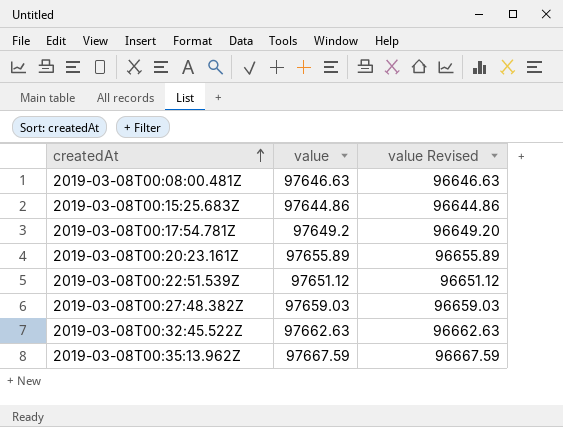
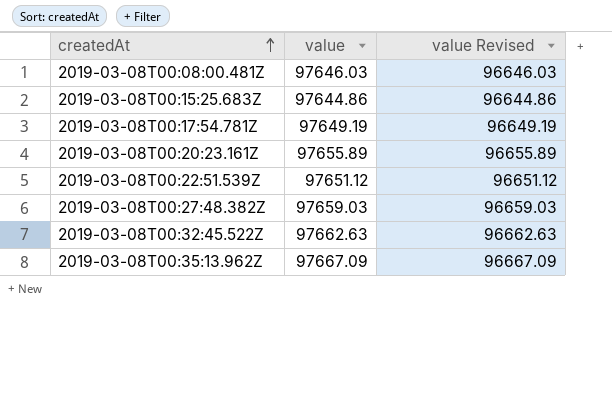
2019-03-08T00:08:00.481Z | value: 97646.63 -> 97646.03
2019-03-08T00:08:00.481Z | value Revised: 96646.63 -> 96646.03
2019-03-08T00:17:54.781Z | value: 97649.2 -> 97649.19
2019-03-08T00:17:54.781Z | value Revised: 96649.20 -> 96649.19
2019-03-08T00:35:13.962Z | value: 97667.59 -> 97667.09
2019-03-08T00:35:13.962Z | value Revised: 96667.59 -> 96667.09

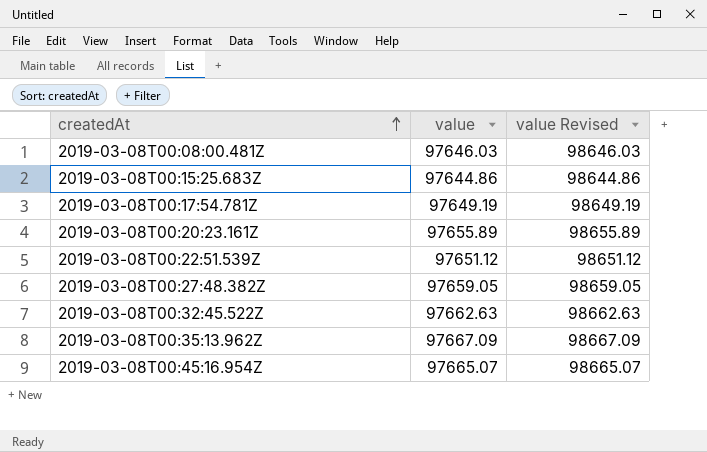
column value Revised | formula: [value] - 1000 -> [value] + 1000
2019-03-08T00:27:48.382Z | value: 97659.03 -> 97659.05
row 2019-03-08T00:45:16.954Z: none -> 97665.07 | 98665.07

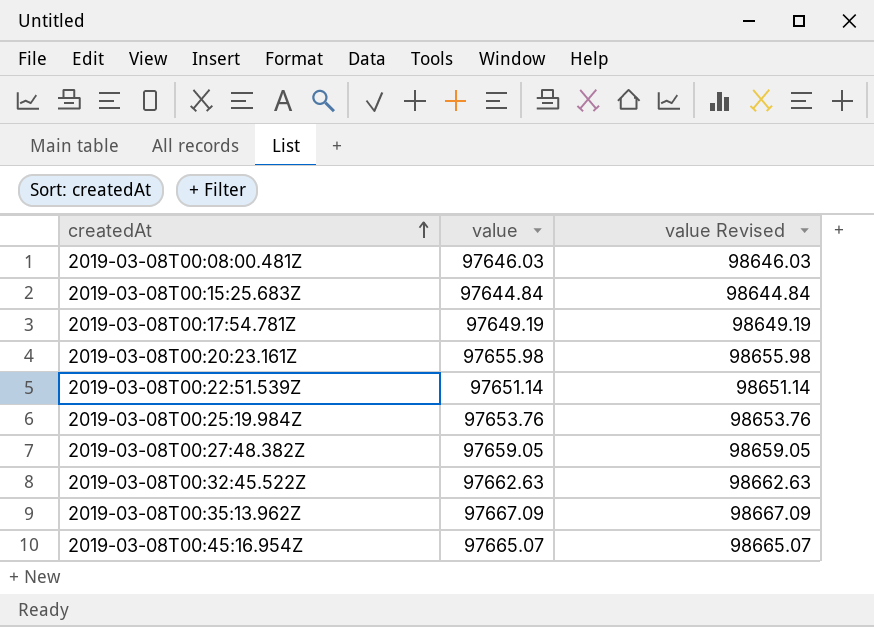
2019-03-08T00:15:25.683Z | value: 97644.86 -> 97644.84
2019-03-08T00:15:25.683Z | value Revised: 98644.86 -> 98644.84
2019-03-08T00:20:23.161Z | value: 97655.89 -> 97655.98
2019-03-08T00:20:23.161Z | value Revised: 98655.89 -> 98655.98
2019-03-08T00:22:51.539Z | value: 97651.12 -> 97651.14
2019-03-08T00:22:51.539Z | value Revised: 98651.12 -> 98651.14
row 2019-03-08T00:25:19.984Z: none -> 97653.76 | 98653.76

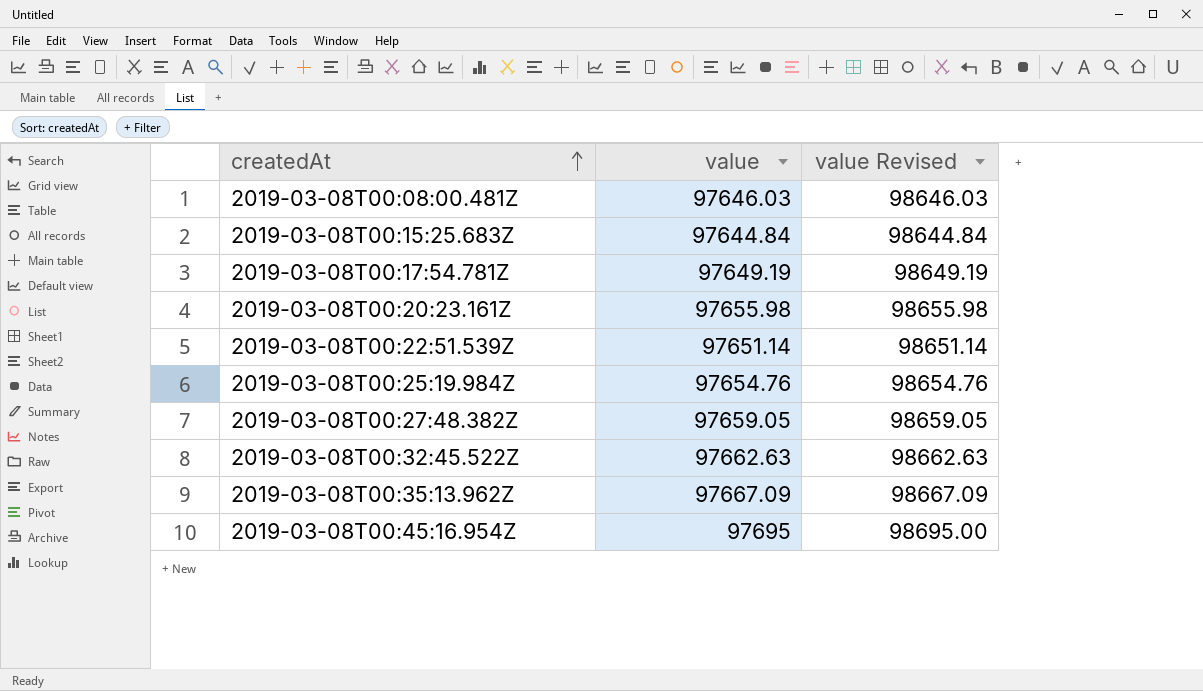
2019-03-08T00:25:19.984Z | value: 97653.76 -> 97654.76
2019-03-08T00:25:19.984Z | value Revised: 98653.76 -> 98654.76
2019-03-08T00:45:16.954Z | value: 97665.07 -> 97695
2019-03-08T00:45:16.954Z | value Revised: 98665.07 -> 98695.00

